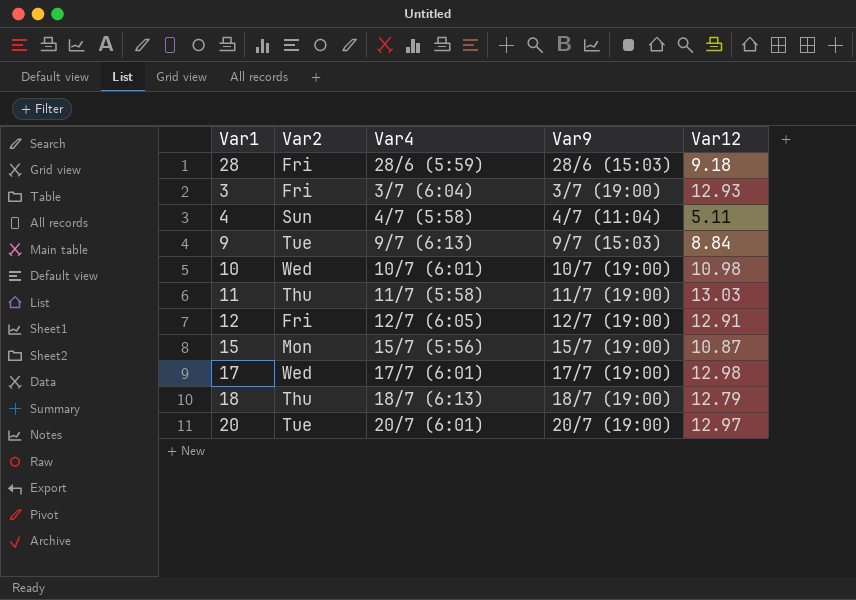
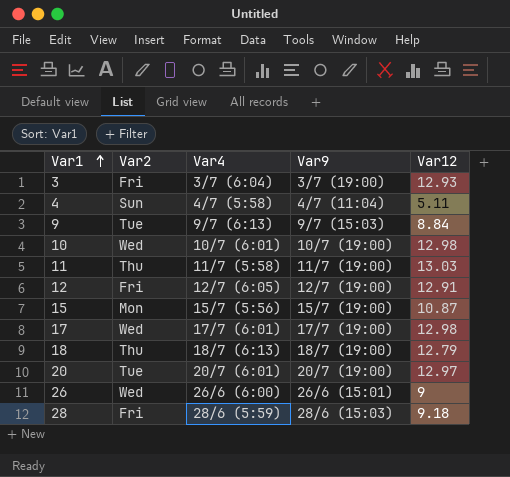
row order: none -> Var1 ascending
10 | Var12: 10.98 -> 12.98
row 26: none -> Wed | 26/6 (6:00) | 26/6 (15:01) | 9

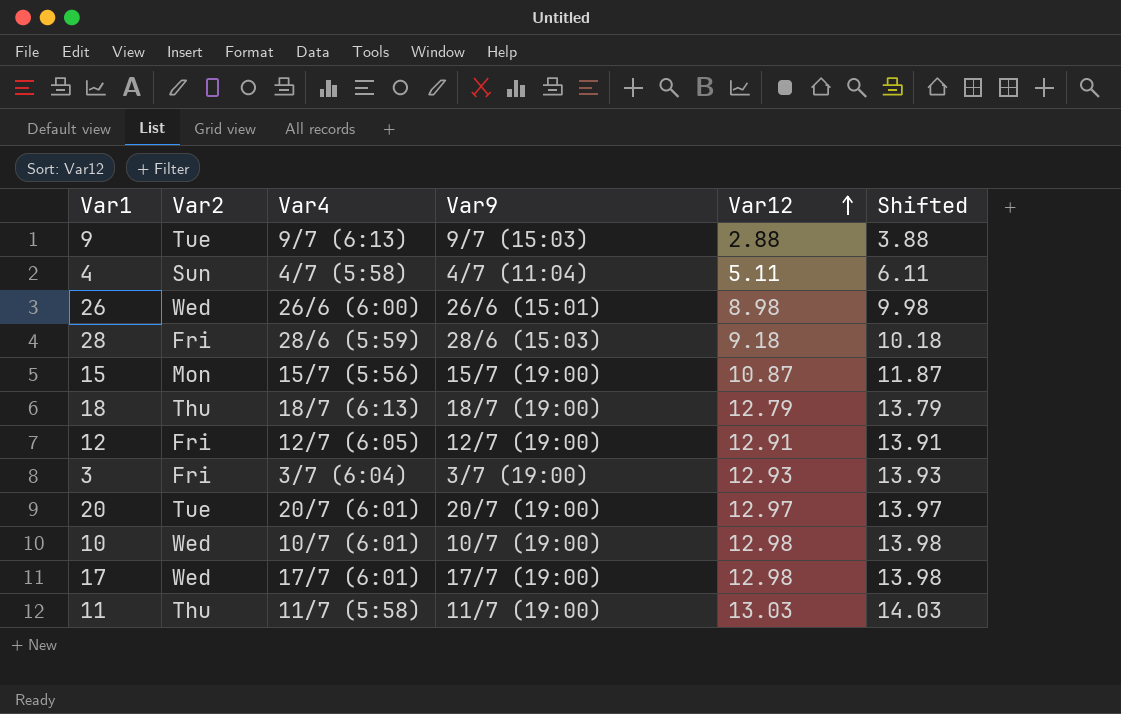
row order: Var1 ascending -> Var12 ascending
column Shifted | formula: none -> [Var12] + 1
9 | Var12: 8.84 -> 2.88
26 | Var12: 9 -> 8.98

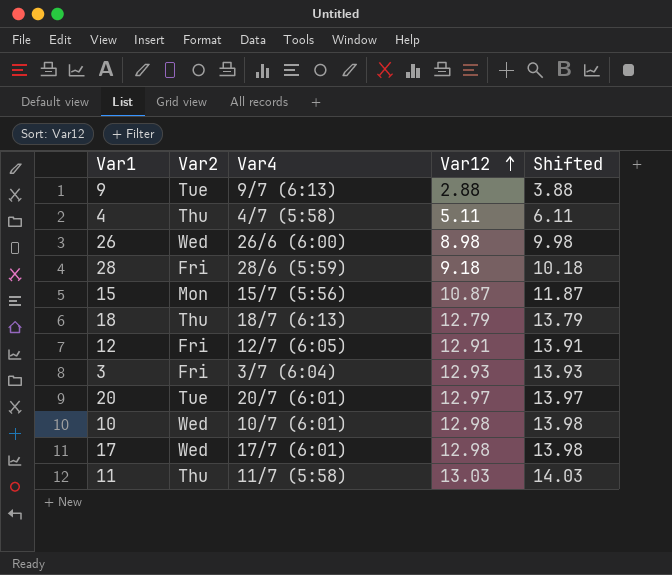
column Var9 | position: 4 -> none
4 | Var2: Sun -> Thu

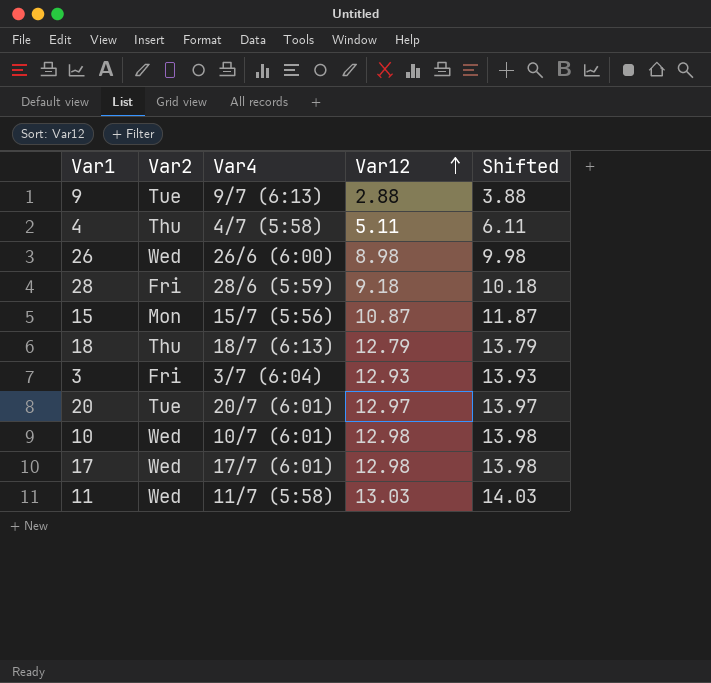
row 12: Fri | 12/7 (6:05) | 12.91 | 13.91 -> none
11 | Var2: Thu -> Wed

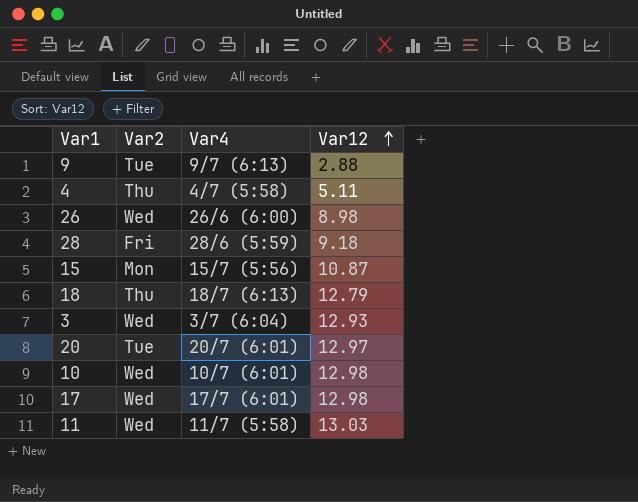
column Shifted | formula: [Var12] + 1 -> none
3 | Var2: Fri -> Wed

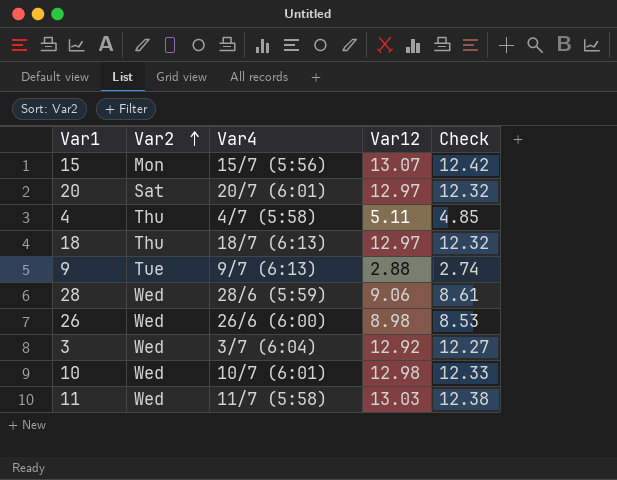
row order: Var12 ascending -> Var2 ascending
column Check | formula: none -> [Var12] * 0.95
row 17: Wed | 17/7 (6:01) | 12.98 -> none
15 | Var12: 10.87 -> 13.07
20 | Var2: Tue -> Sat
18 | Var12: 12.79 -> 12.97
28 | Var2: Fri -> Wed
28 | Var12: 9.18 -> 9.06
3 | Var12: 12.93 -> 12.92

